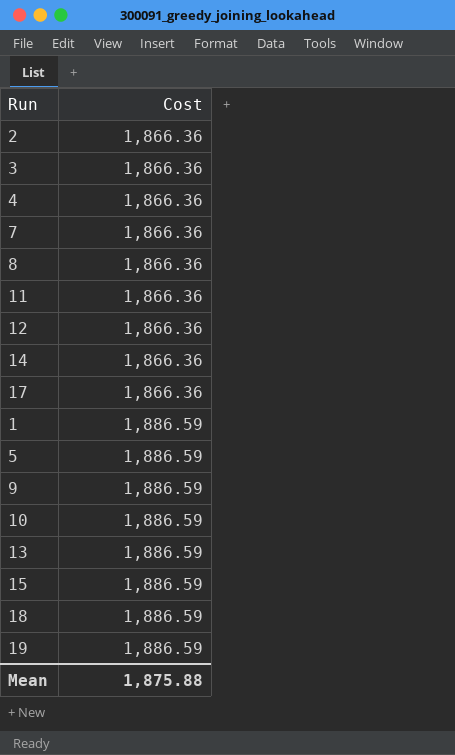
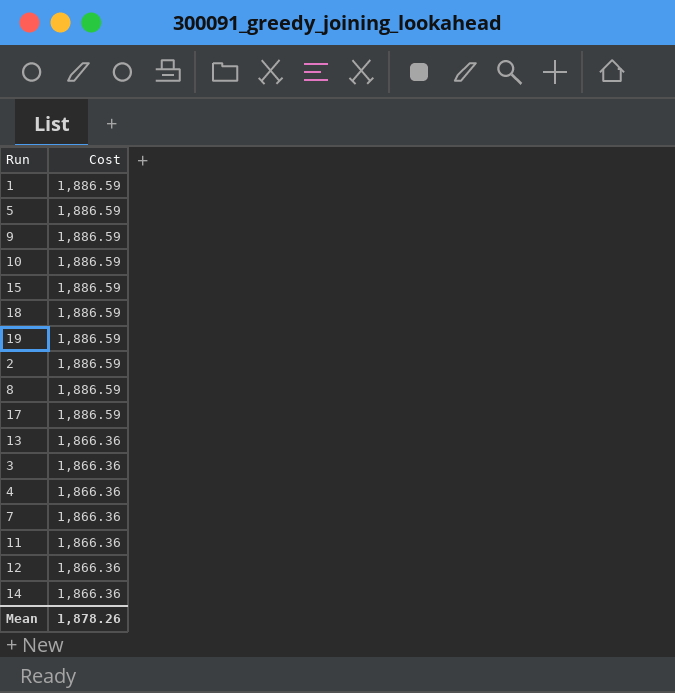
row order: Cost ascending -> Cost descending
2 | Cost: 1,866.36 -> 1,886.59
8 | Cost: 1,866.36 -> 1,886.59
17 | Cost: 1,866.36 -> 1,886.59
13 | Cost: 1,886.59 -> 1,866.36
Mean | Cost: 1,875.88 -> 1,878.26

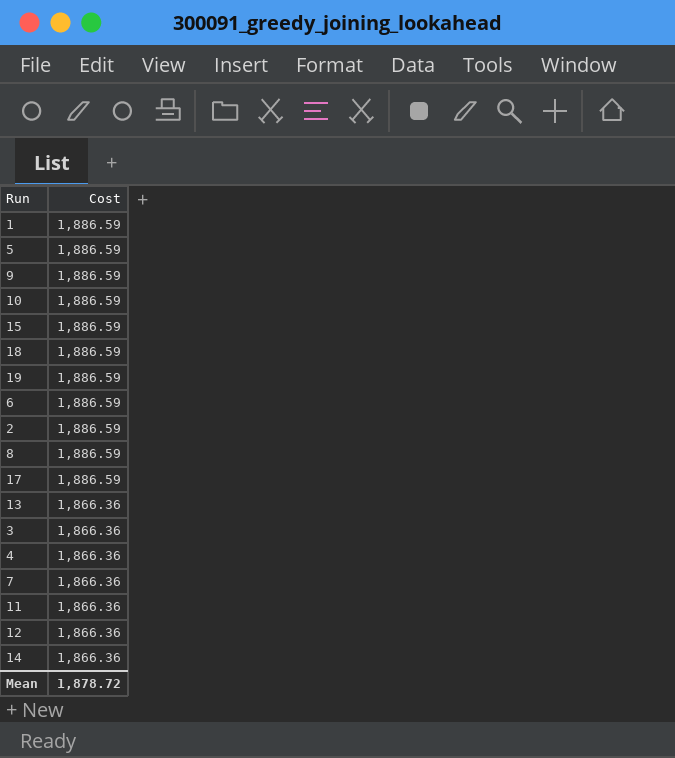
row 6: none -> 1,886.59
Mean | Cost: 1,878.26 -> 1,878.72

